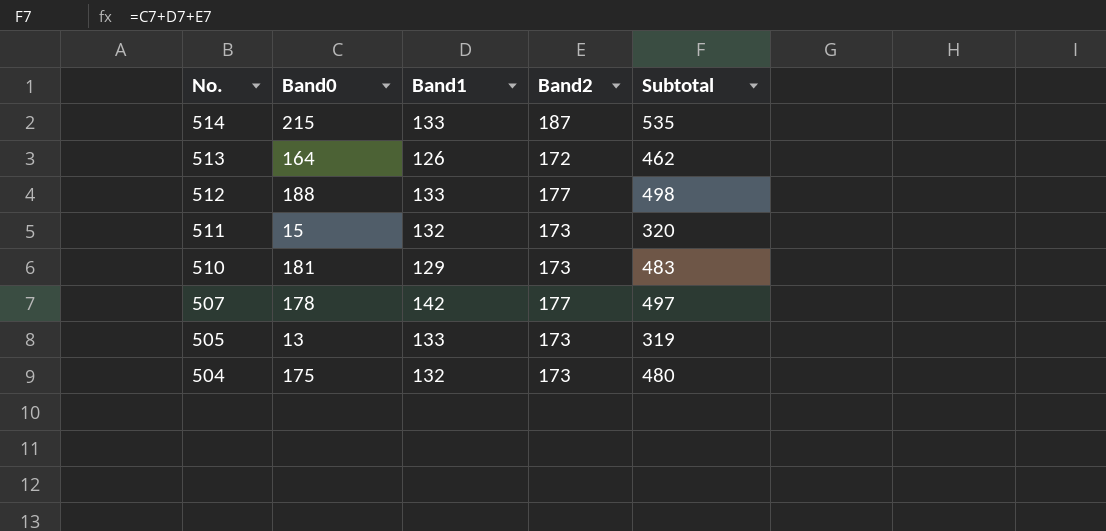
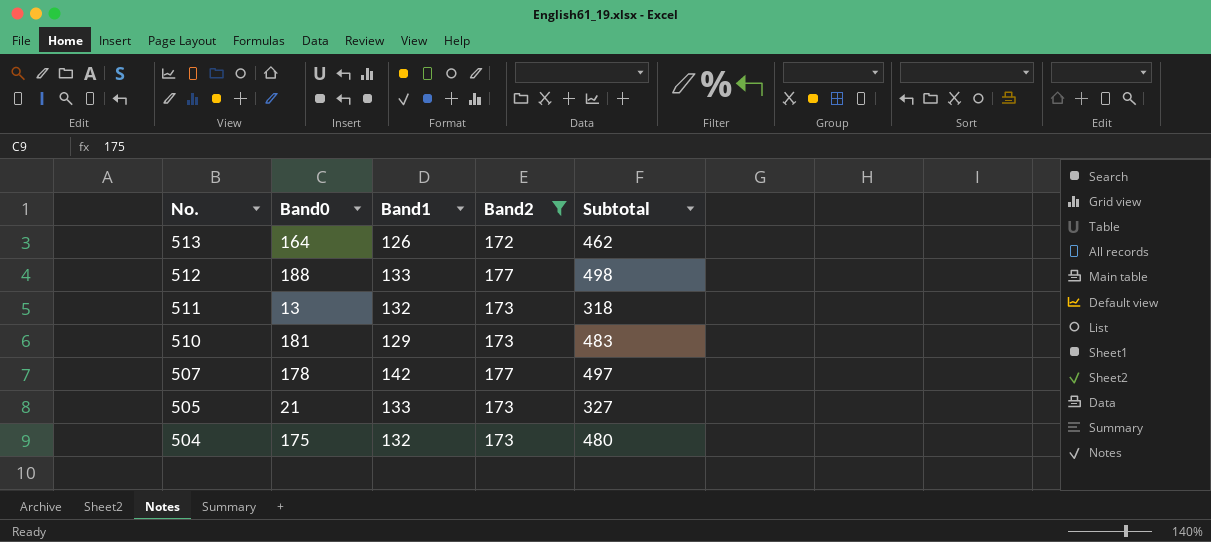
filter: none -> Band2 != 187
511 | Band0: 15 -> 13
511 | Subtotal: 320 -> 318
505 | Band0: 13 -> 21
505 | Subtotal: 319 -> 327

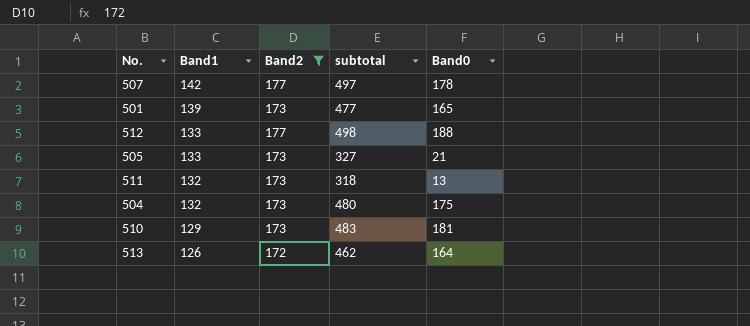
row order: No. descending -> Band1 descending
column name: Subtotal -> subtotal
column Band0 | position: 2 -> 5
row 501: none -> 139 | 173 | 477 | 165

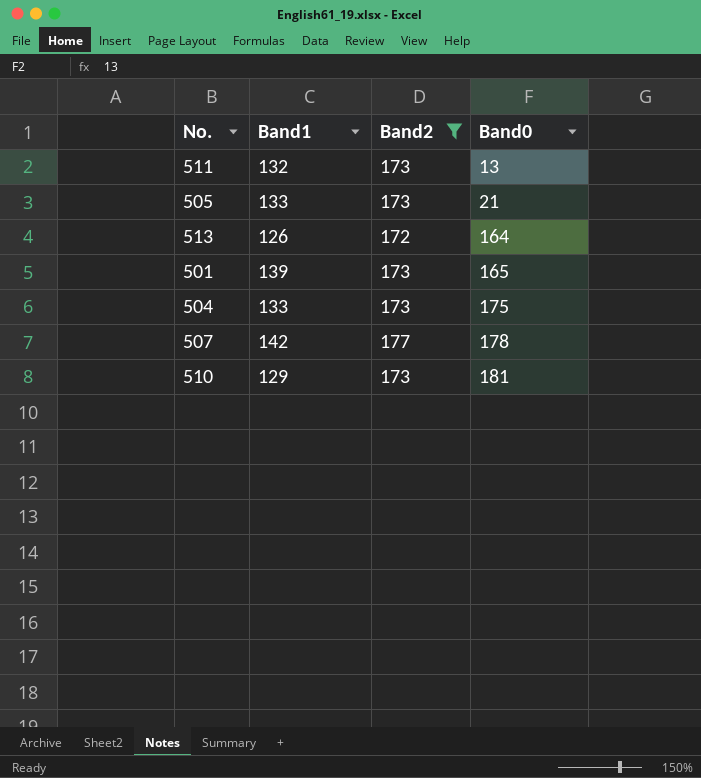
row order: Band1 descending -> Band0 ascending
column subtotal | formula: [Band1] + [Band2] + [Band0] -> none
row 512: 133 | 177 | 498 | 188 -> none
504 | Band1: 132 -> 133

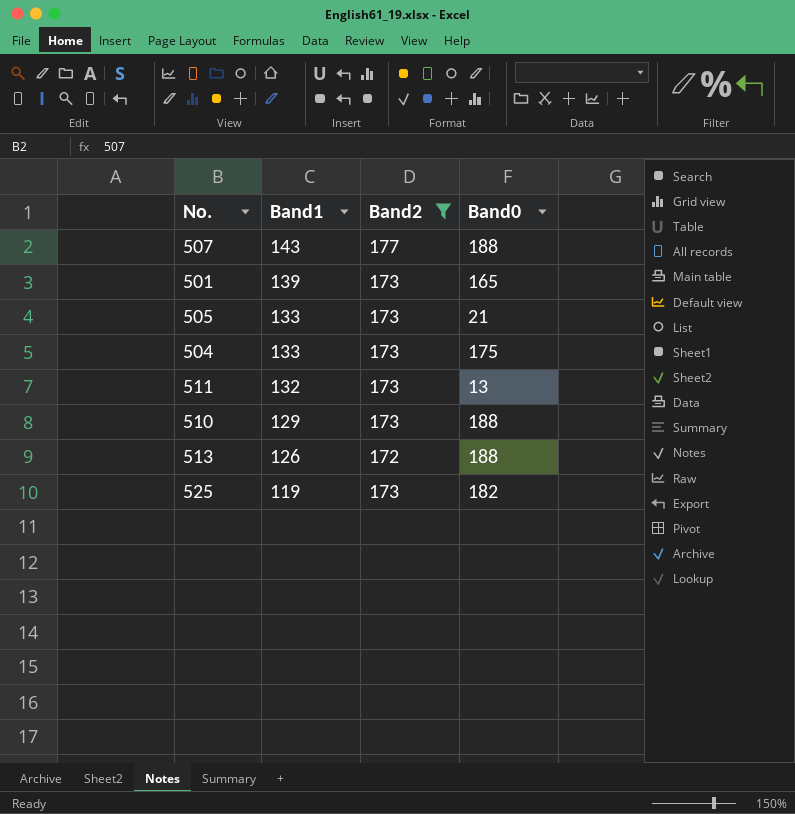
row order: Band0 ascending -> Band1 descending
507 | Band1: 142 -> 143
507 | Band0: 178 -> 188
510 | Band0: 181 -> 188
513 | Band0: 164 -> 188
row 525: none -> 119 | 173 | 182

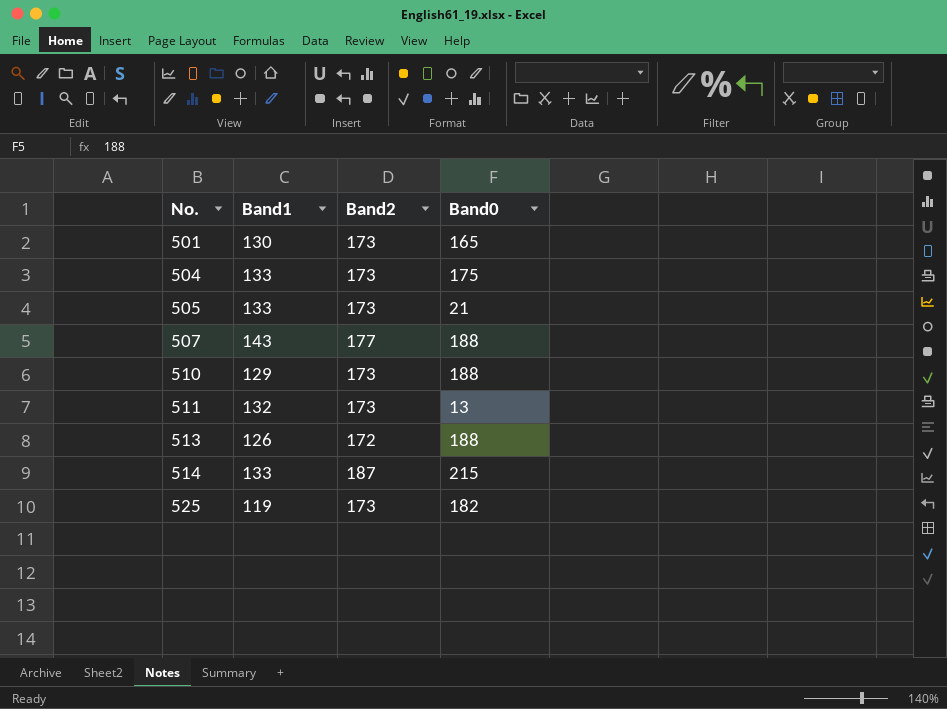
filter: Band2 != 187 -> none
row order: Band1 descending -> No. ascending
501 | Band1: 139 -> 130

